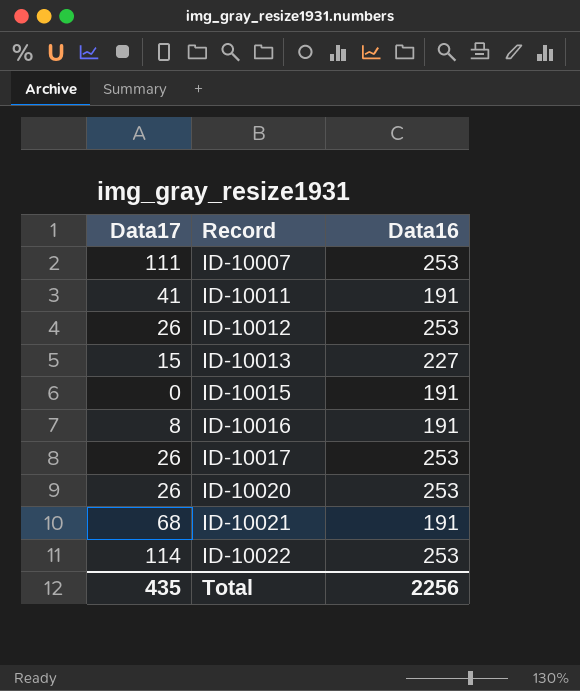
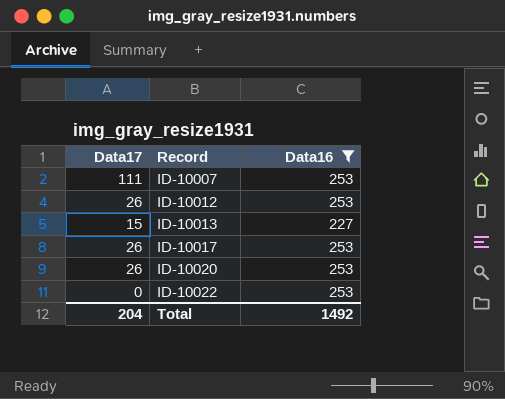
filter: none -> Data16 != 191
ID-10022 | Data17: 114 -> 0
Total | Data17: 435 -> 204
Total | Data16: 2256 -> 1492

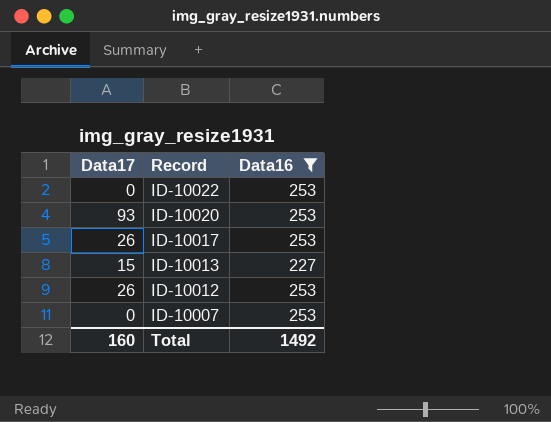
row order: Record ascending -> Record descending
ID-10020 | Data17: 26 -> 93
ID-10007 | Data17: 111 -> 0
Total | Data17: 204 -> 160

